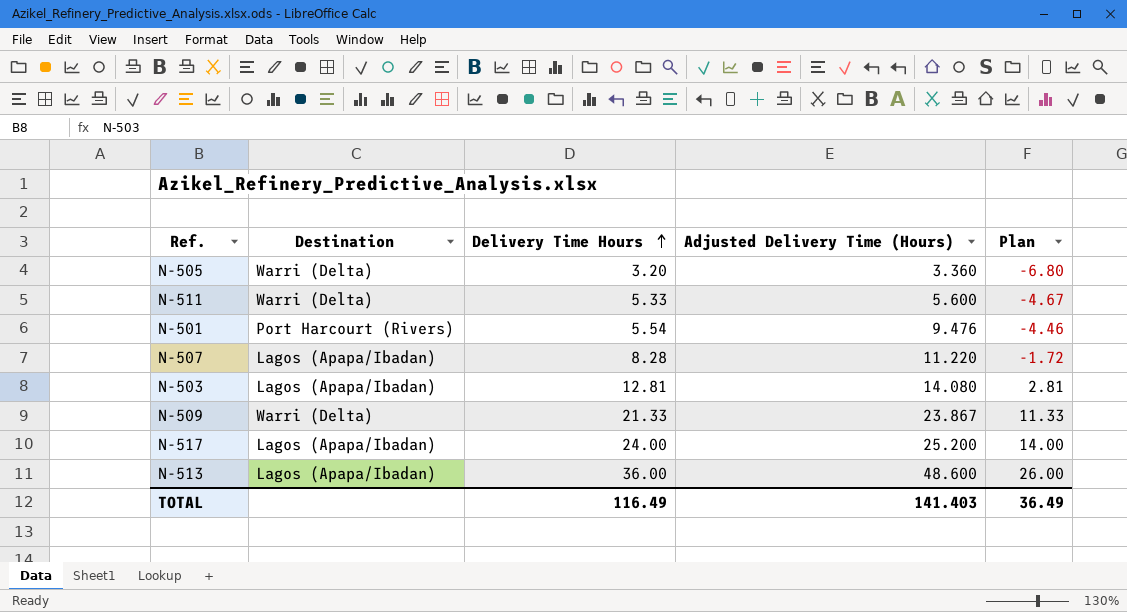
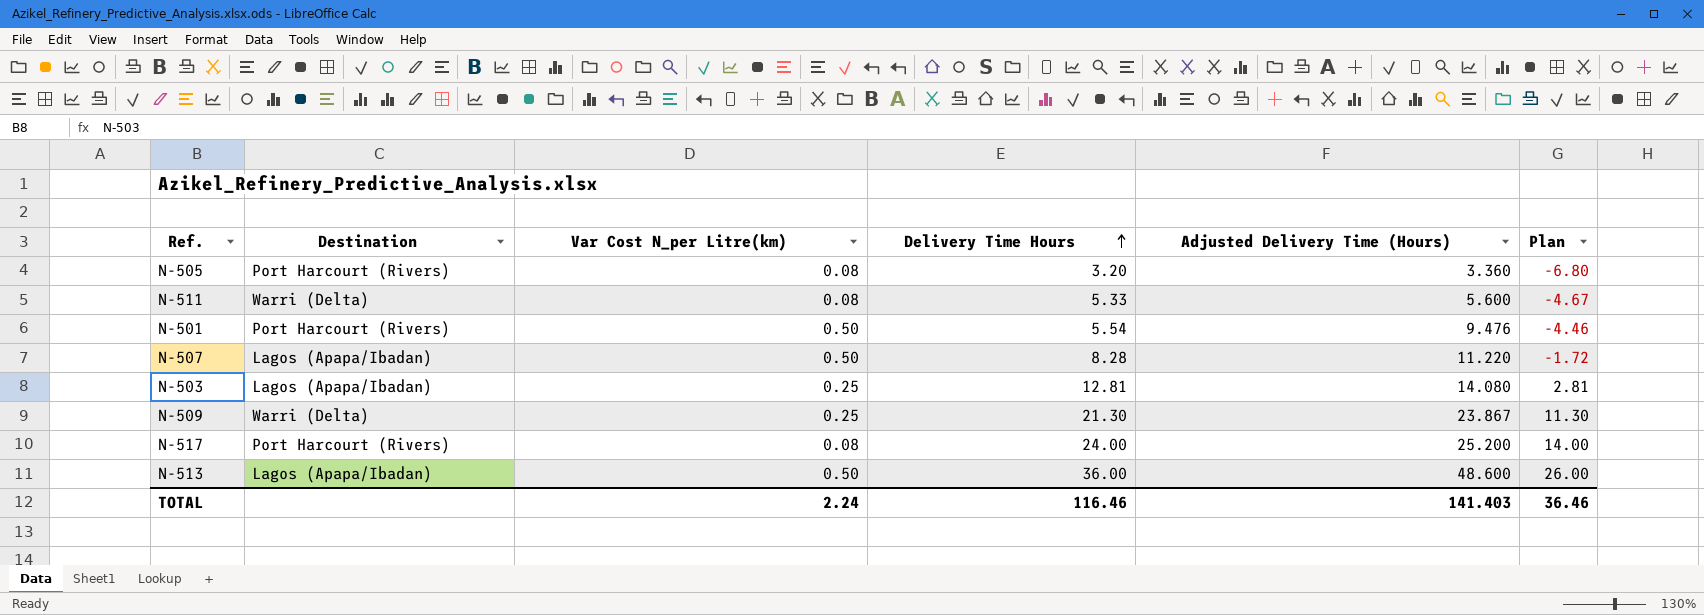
column Var Cost N_per Litre(km) | position: none -> 3
N-505 | Destination: Warri (Delta) -> Port Harcourt (Rivers)
N-509 | Delivery Time Hours: 21.33 -> 21.30
N-509 | Plan: 11.33 -> 11.30
N-517 | Destination: Lagos (Apapa/Ibadan) -> Port Harcourt (Rivers)
TOTAL | Delivery Time Hours: 116.49 -> 116.46
TOTAL | Plan: 36.49 -> 36.46

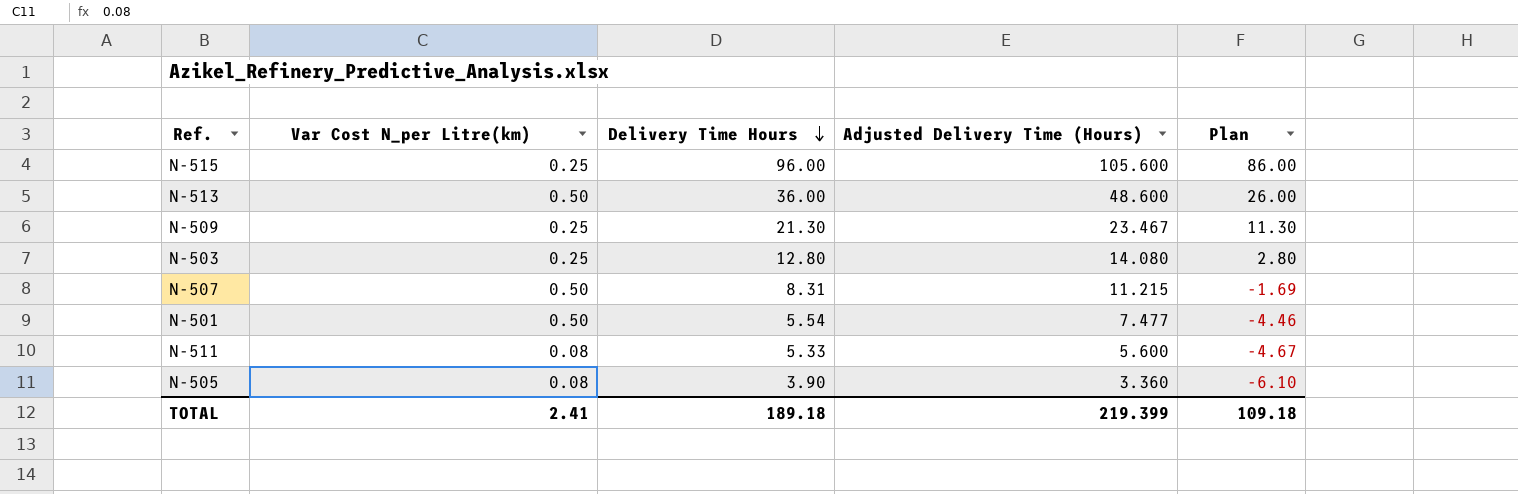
row order: Delivery Time Hours ascending -> Delivery Time Hours descending
column Destination | position: 2 -> none
row N-517: Port Harcourt (Rivers) | 0.08 | 24.00 | 25.200 | 14.00 -> none
row N-515: none -> 0.25 | 96.00 | 105.600 | 86.00
N-509 | Adjusted Delivery Time (Hours): 23.867 -> 23.467
N-503 | Delivery Time Hours: 12.81 -> 12.80
N-503 | Plan: 2.81 -> 2.80
N-507 | Delivery Time Hours: 8.28 -> 8.31
N-507 | Adjusted Delivery Time (Hours): 11.220 -> 11.215
N-507 | Plan: -1.72 -> -1.69
N-501 | Adjusted Delivery Time (Hours): 9.476 -> 7.477
N-505 | Delivery Time Hours: 3.20 -> 3.90
N-505 | Plan: -6.80 -> -6.10
TOTAL | Var Cost N_per Litre(km): 2.24 -> 2.41
TOTAL | Delivery Time Hours: 116.46 -> 189.18
TOTAL | Adjusted Delivery Time (Hours): 141.403 -> 219.399
TOTAL | Plan: 36.46 -> 109.18

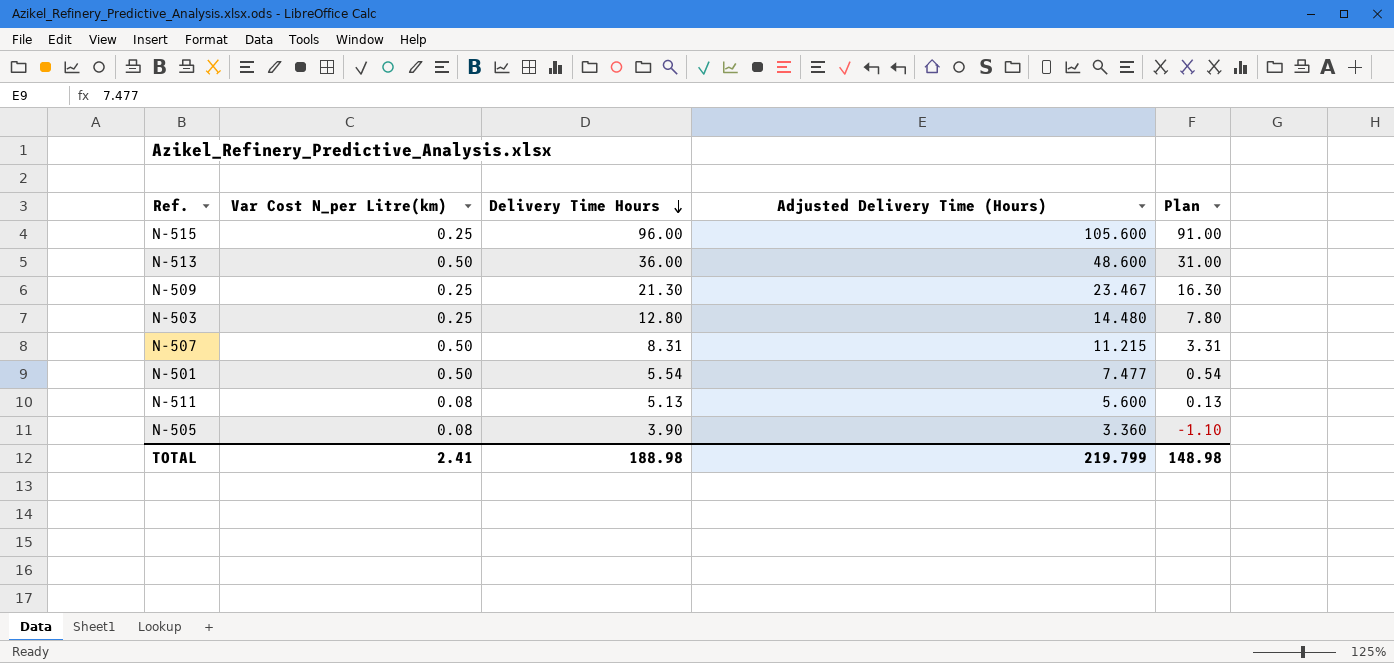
column Plan | formula: [Delivery Time Hours] - 10 -> [Delivery Time Hours] - 5
N-503 | Adjusted Delivery Time (Hours): 14.080 -> 14.480
N-511 | Delivery Time Hours: 5.33 -> 5.13
TOTAL | Delivery Time Hours: 189.18 -> 188.98
TOTAL | Adjusted Delivery Time (Hours): 219.399 -> 219.799
TOTAL | Plan: 109.18 -> 148.98

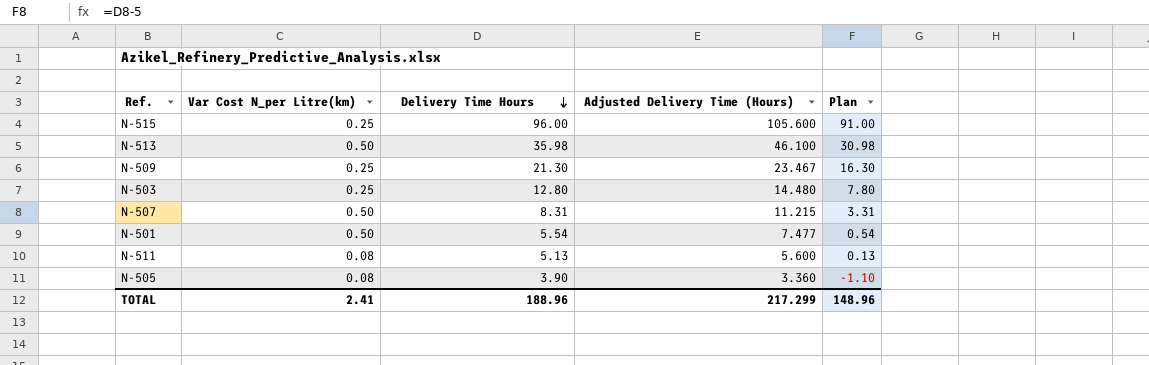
N-513 | Delivery Time Hours: 36.00 -> 35.98
N-513 | Adjusted Delivery Time (Hours): 48.600 -> 46.100
N-513 | Plan: 31.00 -> 30.98
TOTAL | Delivery Time Hours: 188.98 -> 188.96
TOTAL | Adjusted Delivery Time (Hours): 219.799 -> 217.299
TOTAL | Plan: 148.98 -> 148.96

